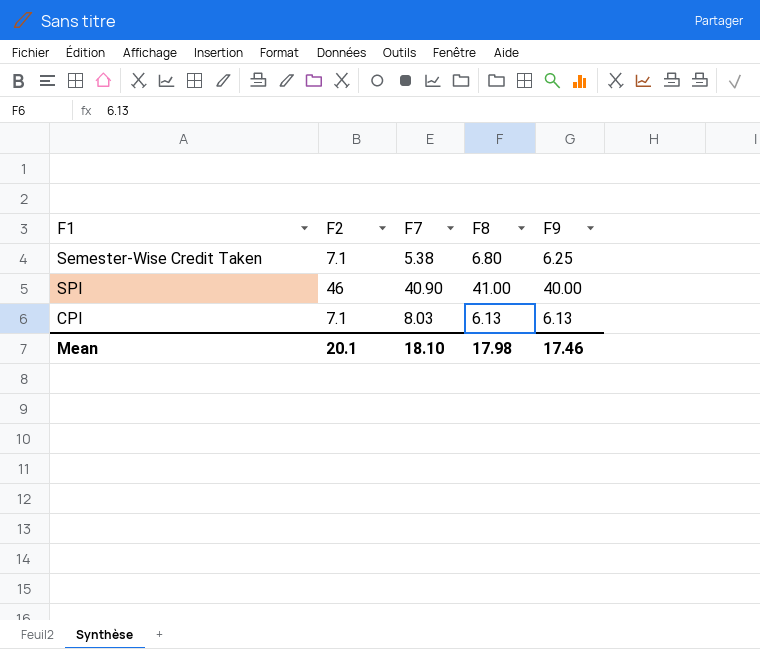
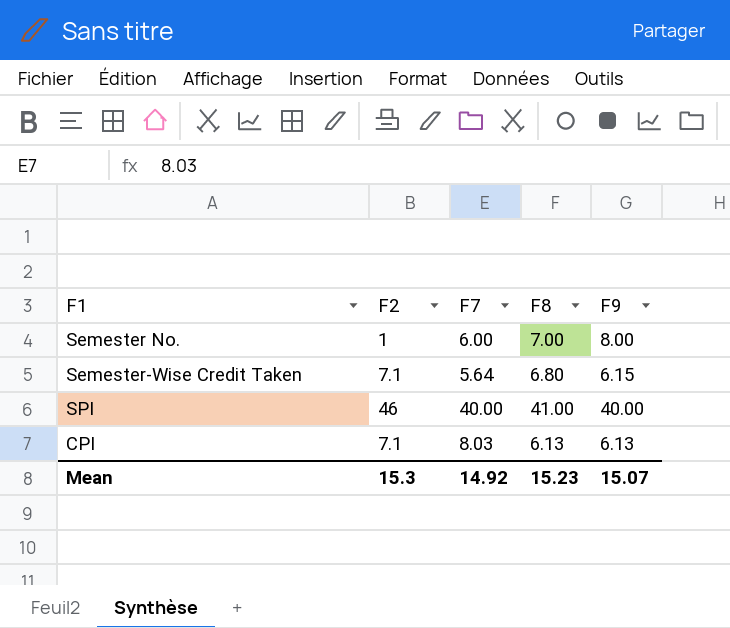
row Semester No.: none -> 1 | 6.00 | 7.00 | 8.00
Semester-Wise Credit Taken | F7: 5.38 -> 5.64
Semester-Wise Credit Taken | F9: 6.25 -> 6.15
SPI | F7: 40.90 -> 40.00
Mean | F2: 20.1 -> 15.3
Mean | F7: 18.10 -> 14.92
Mean | F8: 17.98 -> 15.23
Mean | F9: 17.46 -> 15.07

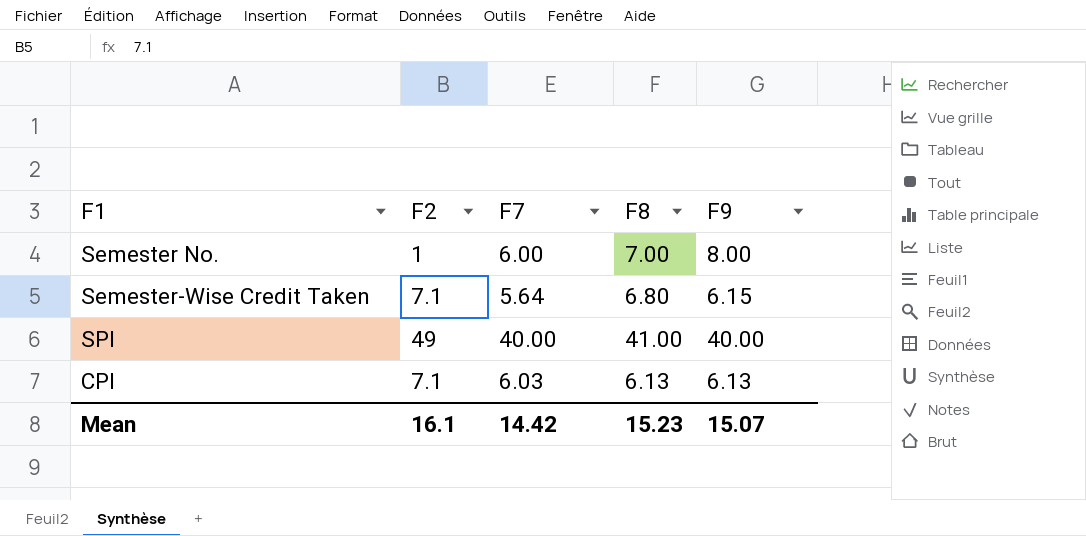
SPI | F2: 46 -> 49
CPI | F7: 8.03 -> 6.03
Mean | F2: 15.3 -> 16.1
Mean | F7: 14.92 -> 14.42

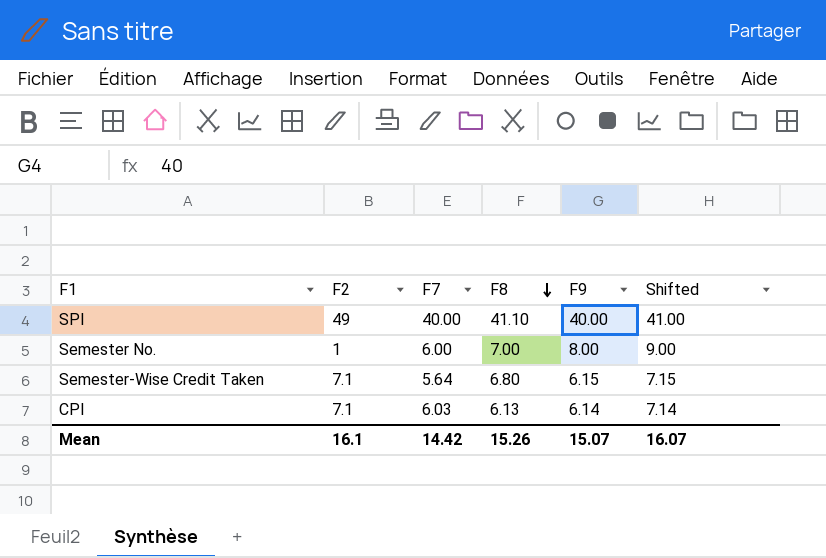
row order: none -> F8 descending
column Shifted | formula: none -> [F9] + 1
SPI | F8: 41.00 -> 41.10
CPI | F9: 6.13 -> 6.14
Mean | F8: 15.23 -> 15.26

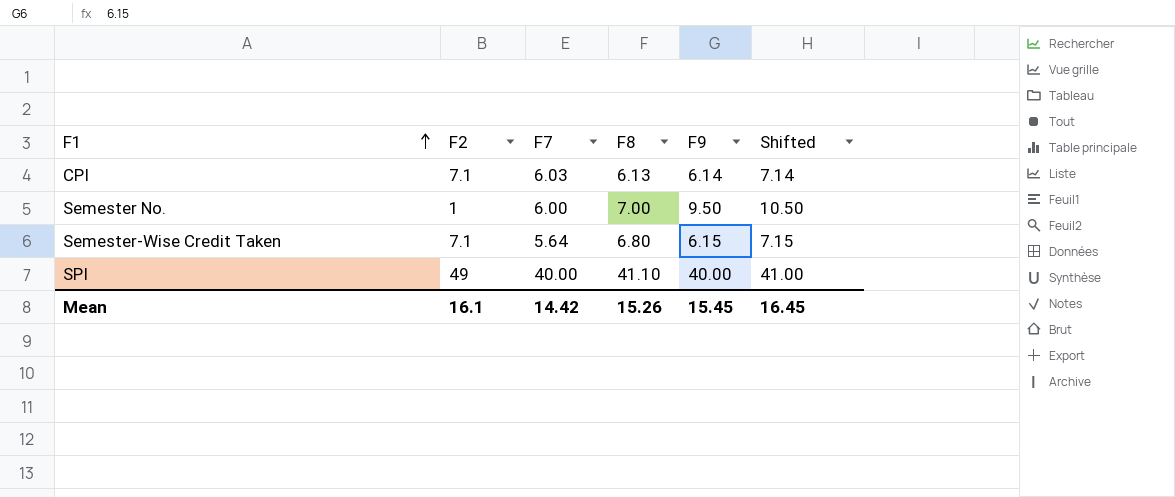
row order: F8 descending -> F1 ascending
Semester No. | F9: 8.00 -> 9.50
Semester No. | Shifted: 9.00 -> 10.50
Mean | F9: 15.07 -> 15.45
Mean | Shifted: 16.07 -> 16.45

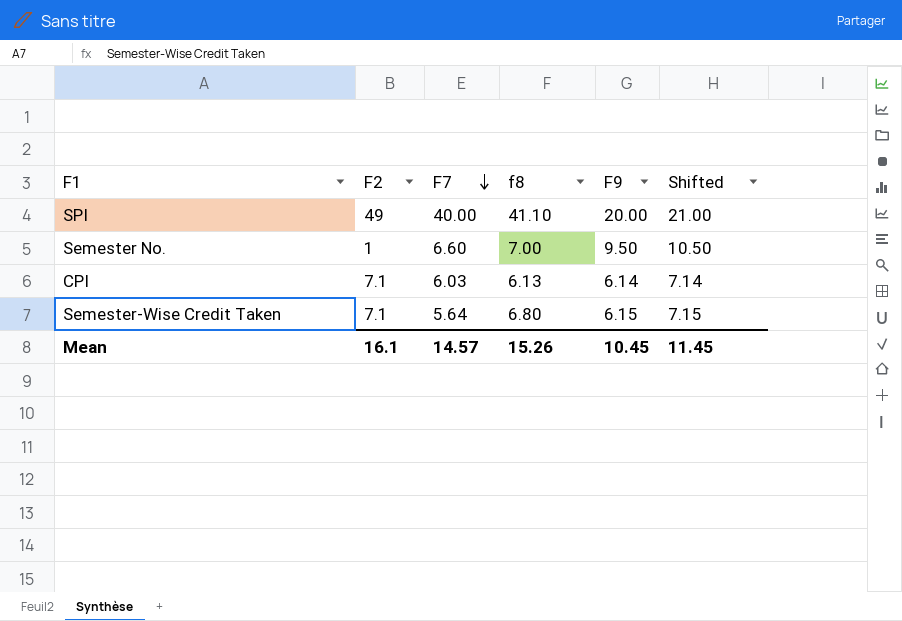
row order: F1 ascending -> F7 descending
column name: F8 -> f8
SPI | F9: 40.00 -> 20.00
SPI | Shifted: 41.00 -> 21.00
Semester No. | F7: 6.00 -> 6.60
Mean | F7: 14.42 -> 14.57
Mean | F9: 15.45 -> 10.45
Mean | Shifted: 16.45 -> 11.45

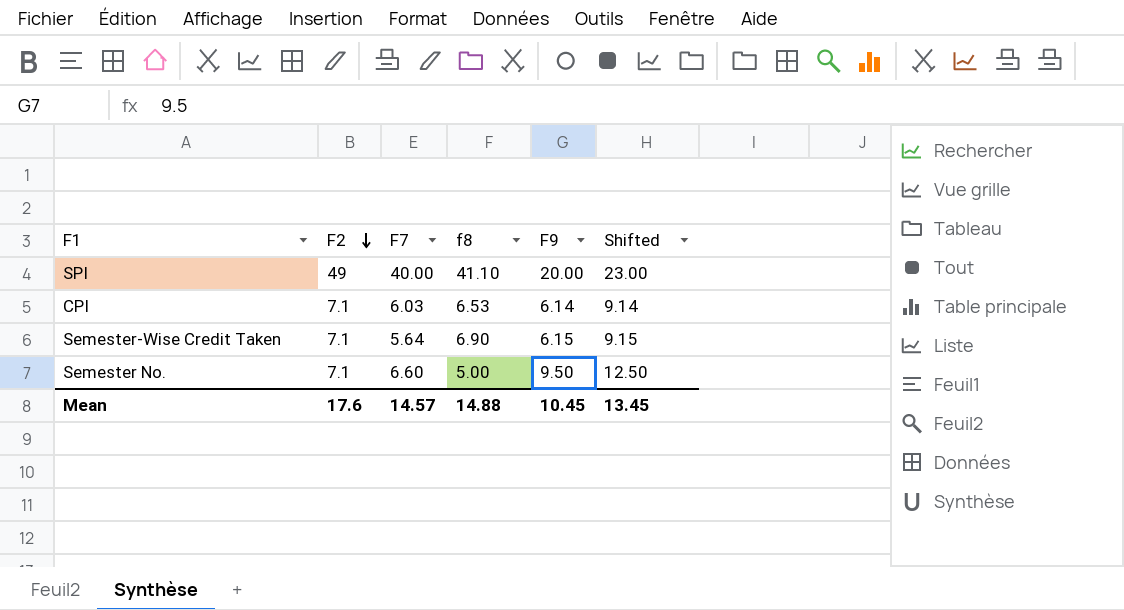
row order: F7 descending -> F2 descending
column Shifted | formula: [F9] + 1 -> [F9] + 3
CPI | f8: 6.13 -> 6.53
Semester-Wise Credit Taken | f8: 6.80 -> 6.90
Semester No. | F2: 1 -> 7.1
Semester No. | f8: 7.00 -> 5.00
Mean | F2: 16.1 -> 17.6
Mean | f8: 15.26 -> 14.88
Mean | Shifted: 11.45 -> 13.45

